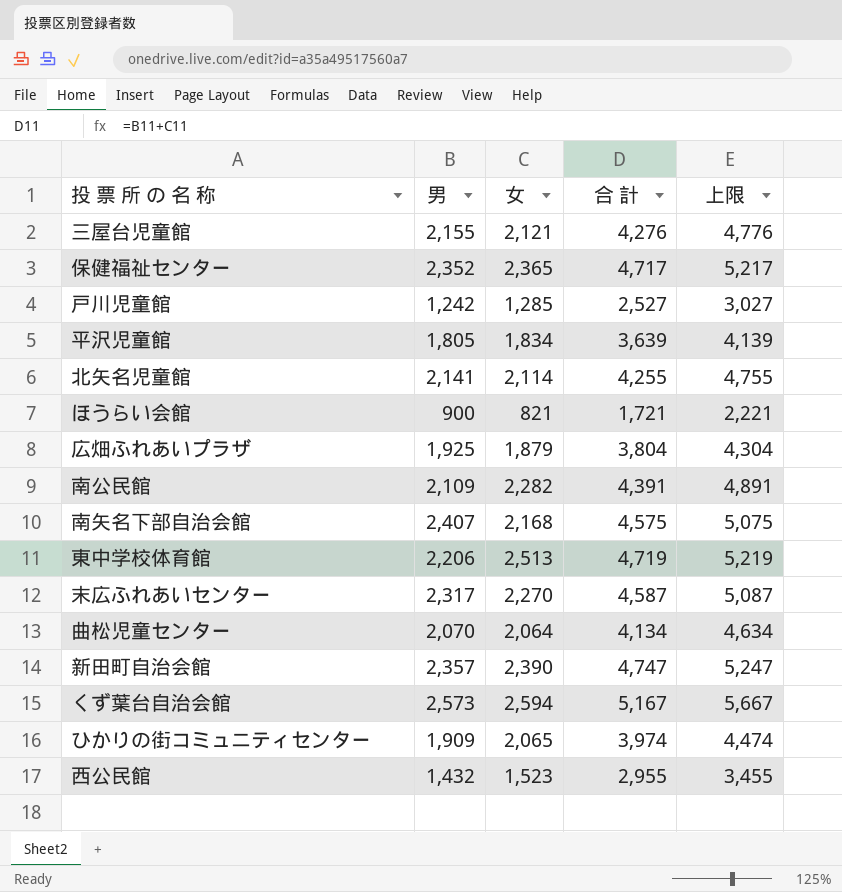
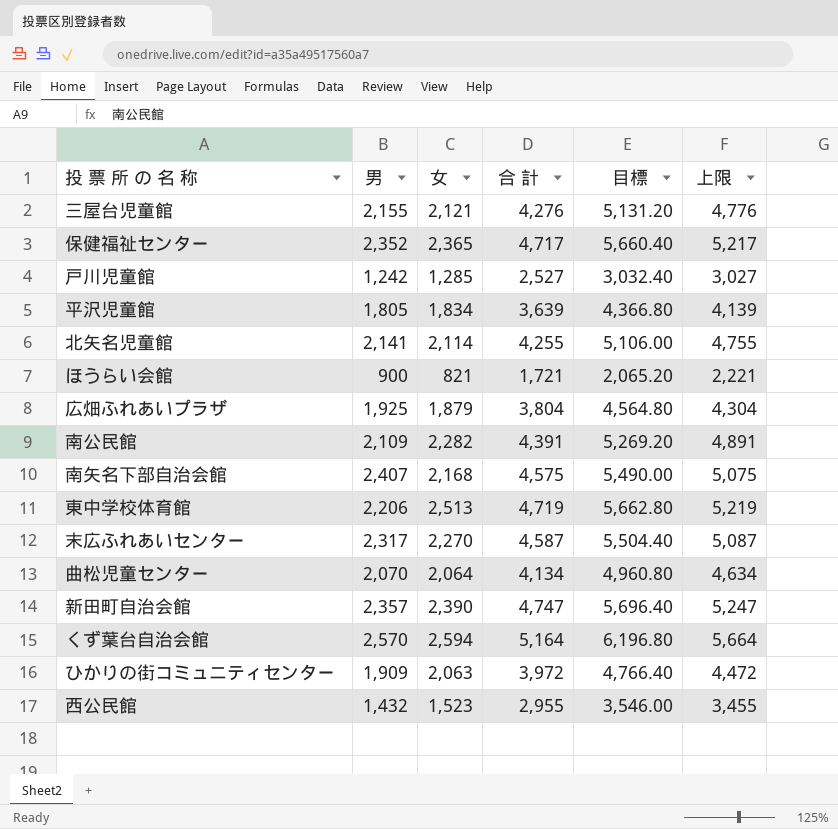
column 目標 | formula: none -> [合 計] * 1.2
くず葉台自治会館 | 男: 2,573 -> 2,570
くず葉台自治会館 | 合 計: 5,167 -> 5,164
くず葉台自治会館 | 上限: 5,667 -> 5,664
ひかりの街コミュニティセンター | 女: 2,065 -> 2,063
ひかりの街コミュニティセンター | 合 計: 3,974 -> 3,972
ひかりの街コミュニティセンター | 上限: 4,474 -> 4,472

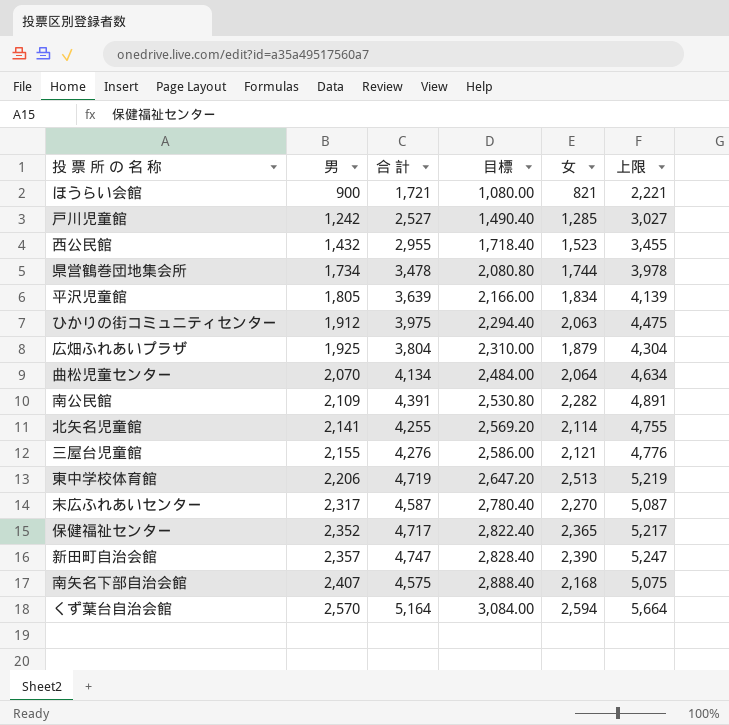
row order: none -> 男 ascending
column 目標 | formula: [合 計] * 1.2 -> [男] * 1.2
column 女 | position: 3 -> 5
row 県営鶴巻団地集会所: none -> 1,734 | 3,478 | 2,080.80 | 1,744 | 3,978
ひかりの街コミュニティセンター | 男: 1,909 -> 1,912
ひかりの街コミュニティセンター | 合 計: 3,972 -> 3,975
ひかりの街コミュニティセンター | 上限: 4,472 -> 4,475

